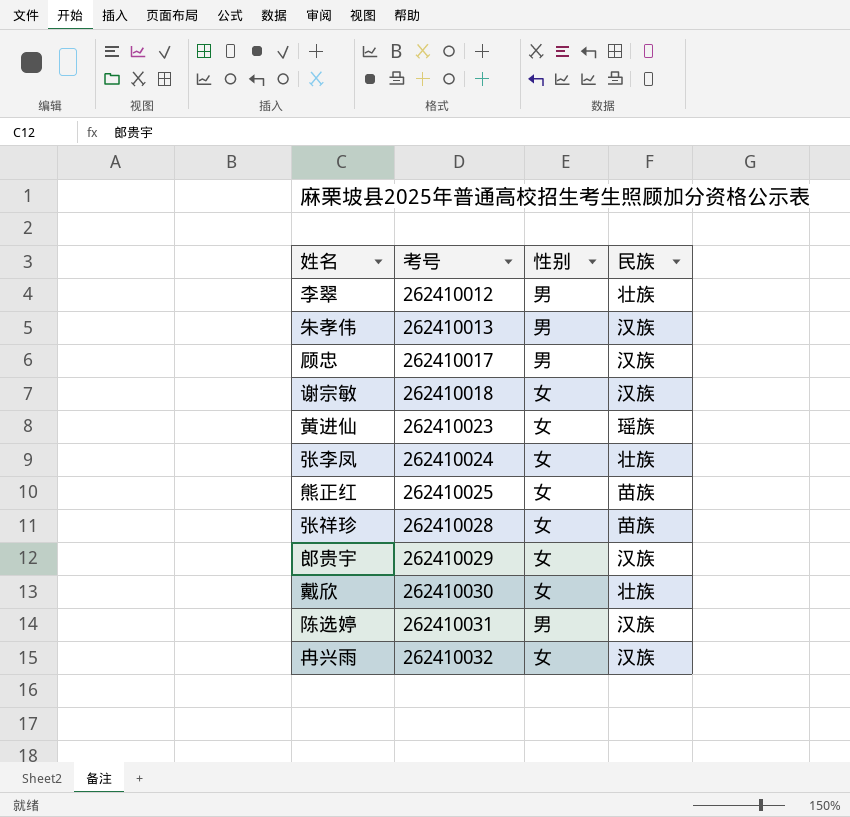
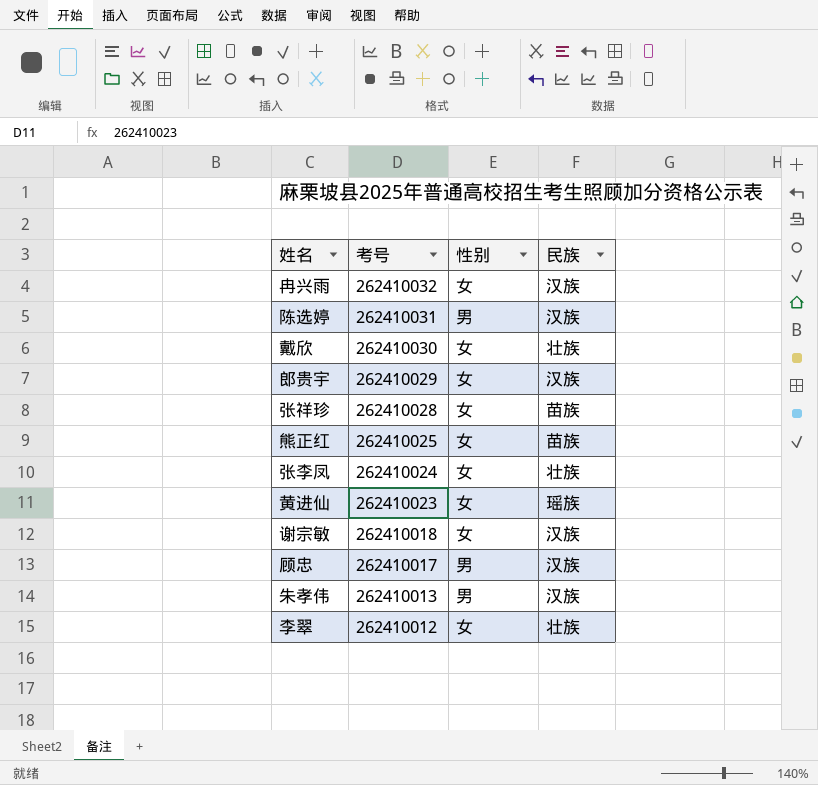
row order: 考号 ascending -> 考号 descending
李翠 | 性别: 男 -> 女

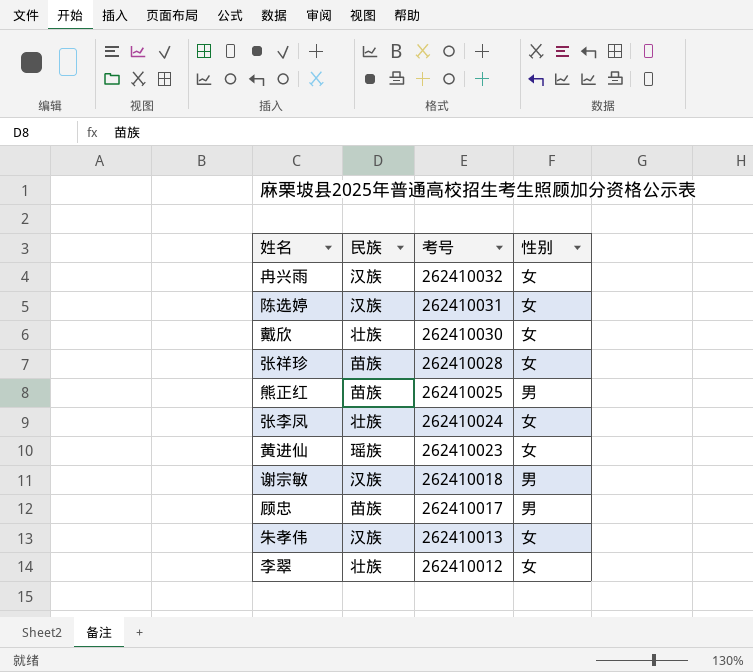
column 民族 | position: 4 -> 2
row 郎贵宇: 262410029 | 女 | 汉族 -> none
陈选婷 | 性别: 男 -> 女
熊正红 | 性别: 女 -> 男
谢宗敏 | 性别: 女 -> 男
顾忠 | 民族: 汉族 -> 苗族
朱孝伟 | 性别: 男 -> 女

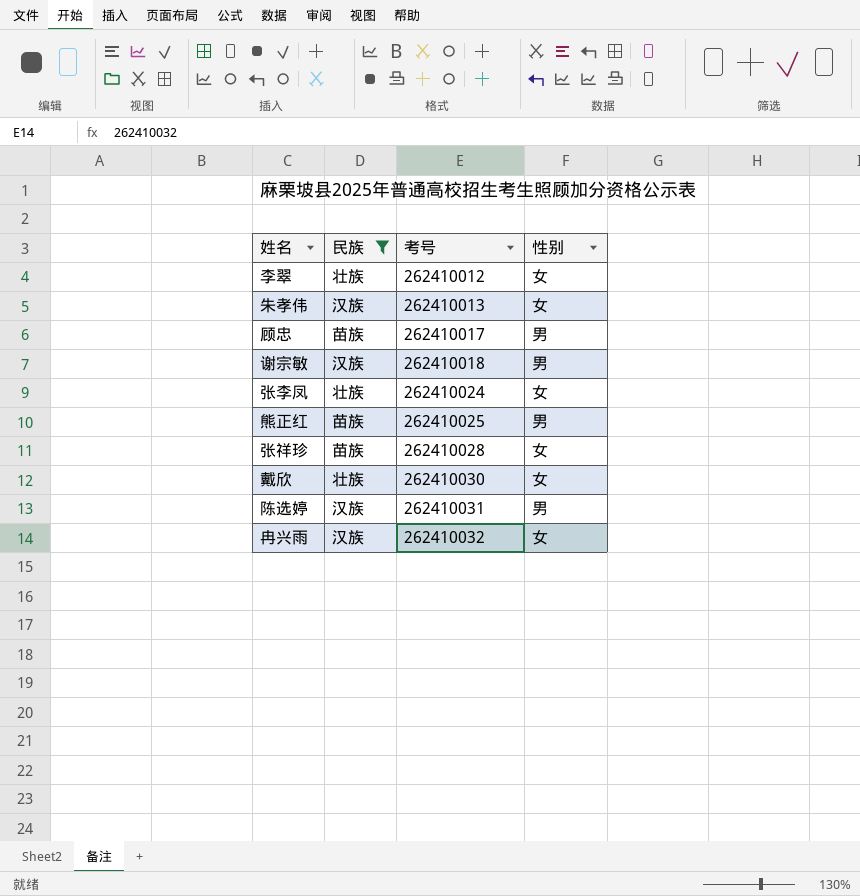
filter: none -> 民族 != 瑶族
row order: 考号 descending -> 考号 ascending
陈选婷 | 性别: 女 -> 男

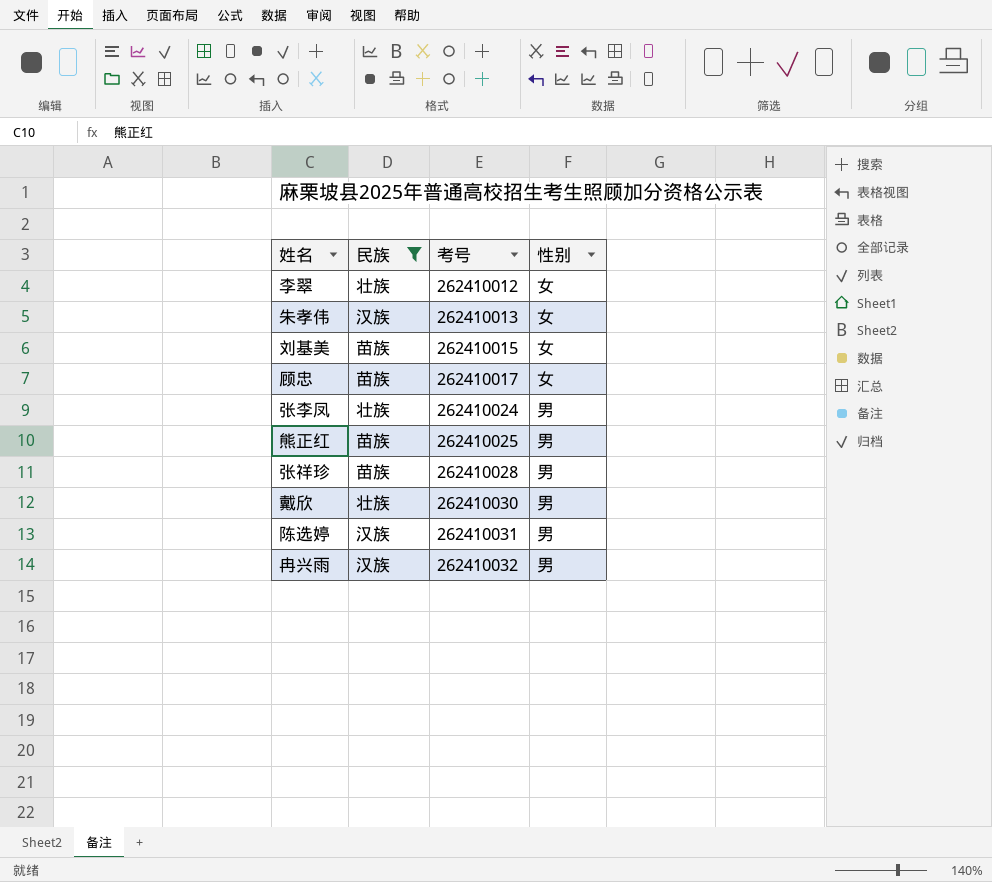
row 谢宗敏: 汉族 | 262410018 | 男 -> none
row 刘基美: none -> 苗族 | 262410015 | 女
顾忠 | 性别: 男 -> 女
张李凤 | 性别: 女 -> 男
张祥珍 | 性别: 女 -> 男
戴欣 | 性别: 女 -> 男
冉兴雨 | 性别: 女 -> 男

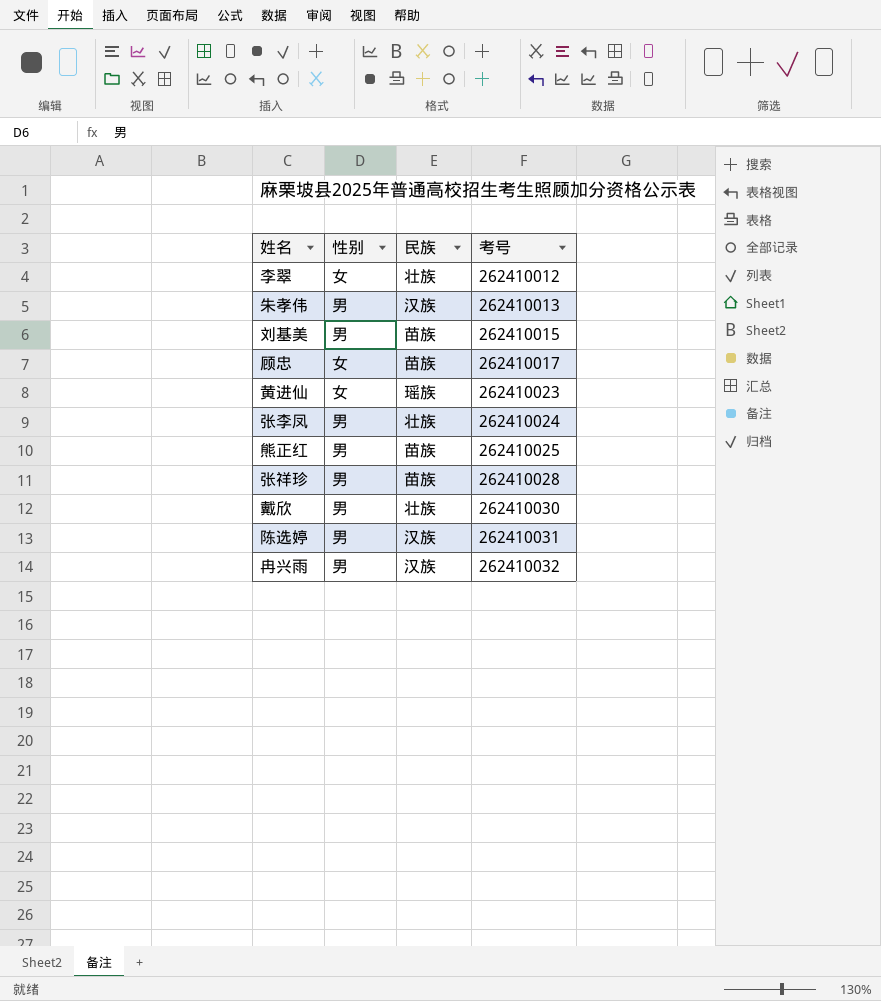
filter: 民族 != 瑶族 -> none
column 性别 | position: 4 -> 2
朱孝伟 | 性别: 女 -> 男
刘基美 | 性别: 女 -> 男

